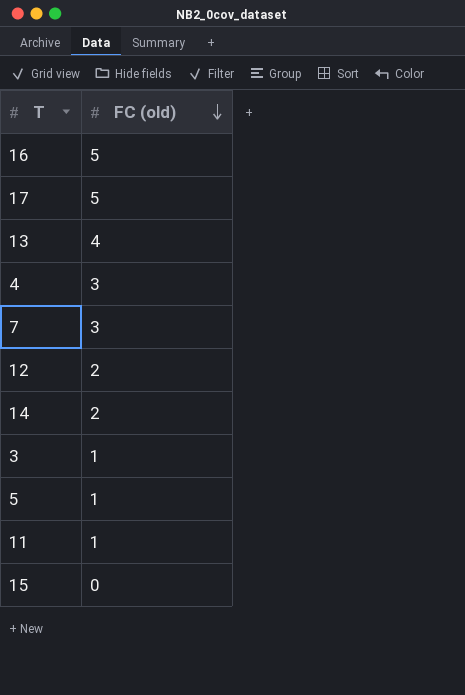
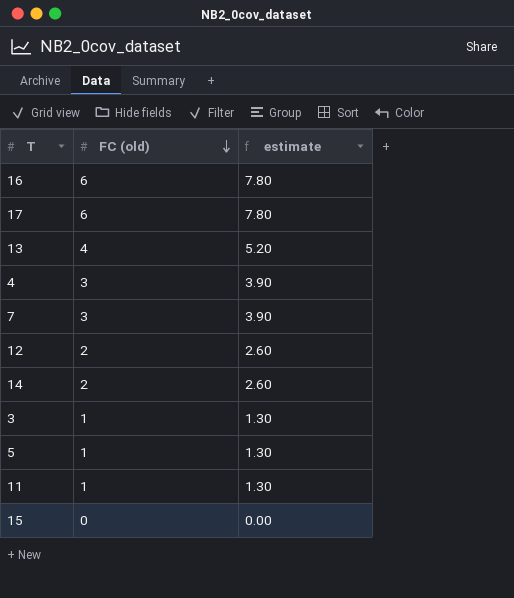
column estimate | formula: none -> [FC (old)] * 1.3
16 | FC (old): 5 -> 6
17 | FC (old): 5 -> 6

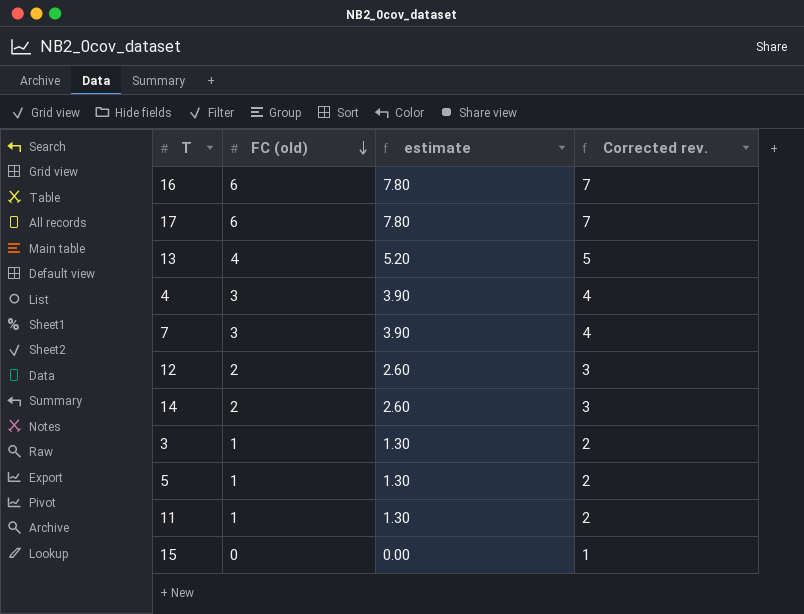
column Corrected rev. | formula: none -> [FC (old)] + 1

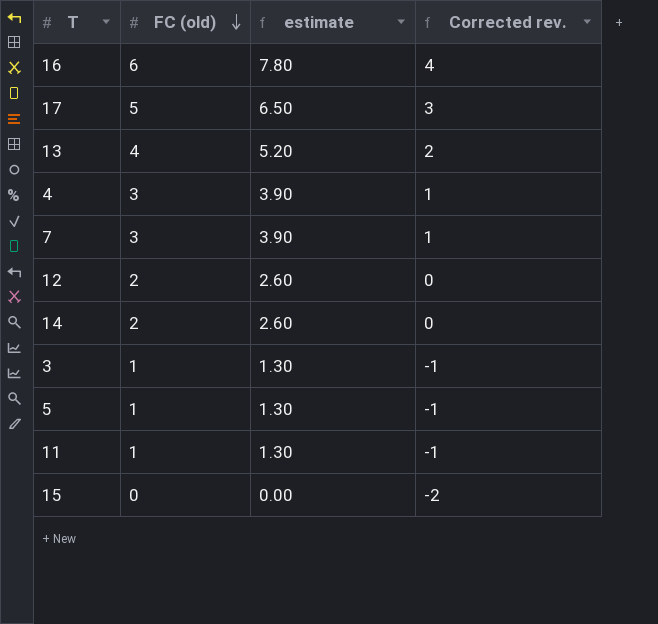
column Corrected rev. | formula: [FC (old)] + 1 -> [FC (old)] - 2
17 | FC (old): 6 -> 5
17 | estimate: 7.80 -> 6.50

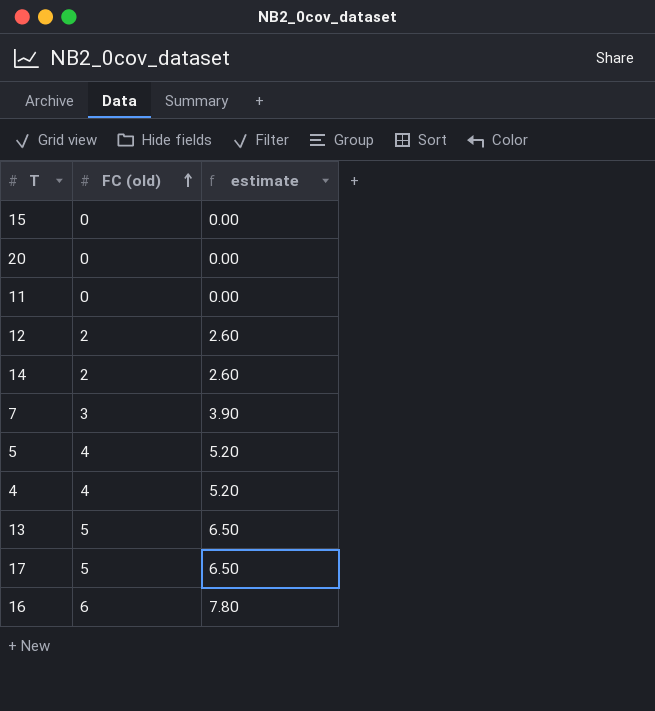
row order: FC (old) descending -> FC (old) ascending
column Corrected rev. | formula: [FC (old)] - 2 -> none
row 3: 1 | 1.30 | -1 -> none
row 20: none -> 0 | 0.00
11 | FC (old): 1 -> 0
11 | estimate: 1.30 -> 0.00
5 | FC (old): 1 -> 4
5 | estimate: 1.30 -> 5.20
4 | FC (old): 3 -> 4
4 | estimate: 3.90 -> 5.20
13 | FC (old): 4 -> 5
13 | estimate: 5.20 -> 6.50

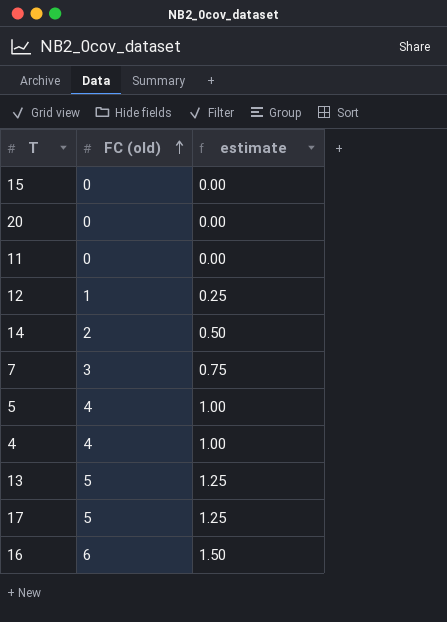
column estimate | formula: [FC (old)] * 1.3 -> [FC (old)] * 0.25
12 | FC (old): 2 -> 1

